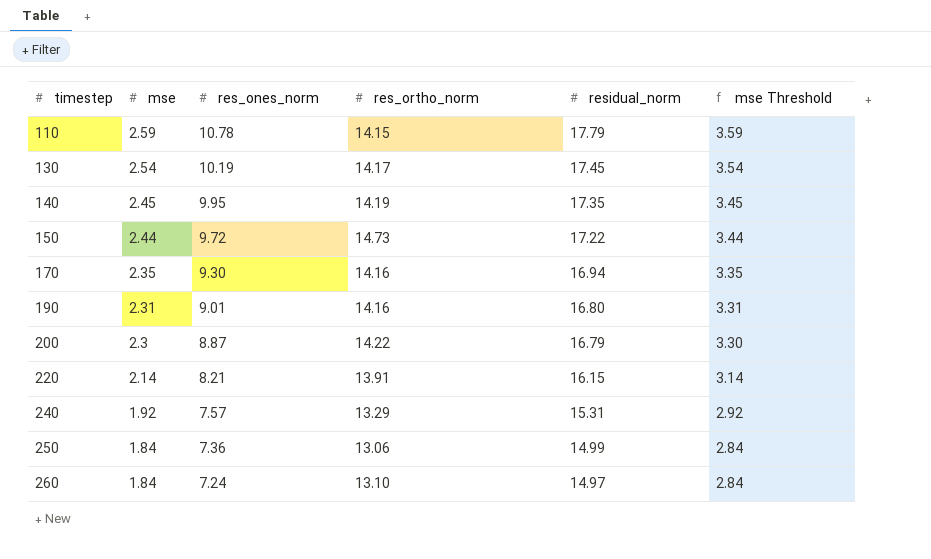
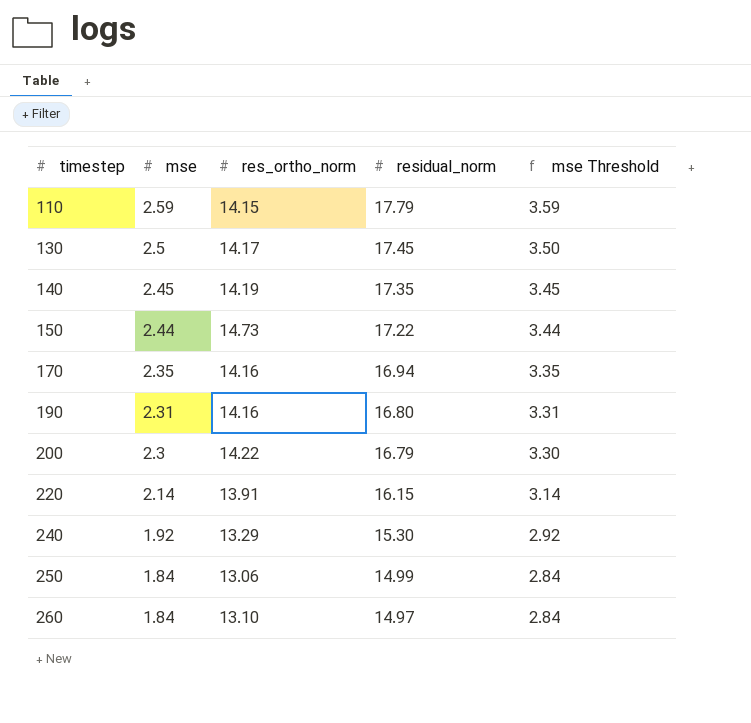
column res_ones_norm | position: 3 -> none
130 | mse: 2.54 -> 2.5
130 | mse Threshold: 3.54 -> 3.50
240 | residual_norm: 15.31 -> 15.30

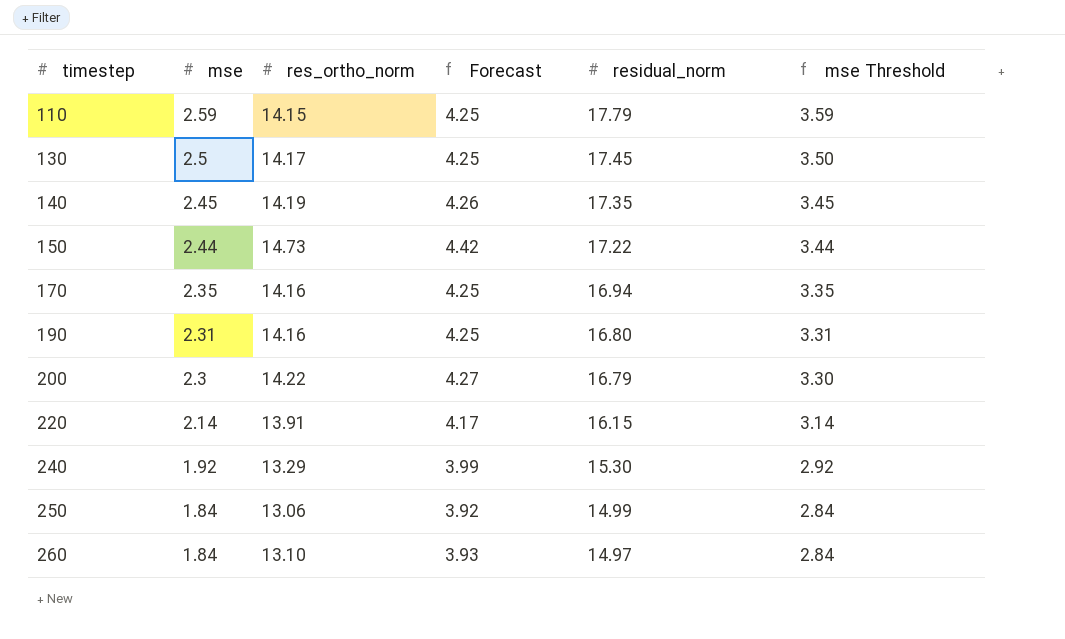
column Forecast | formula: none -> [res_ortho_norm] * 0.3

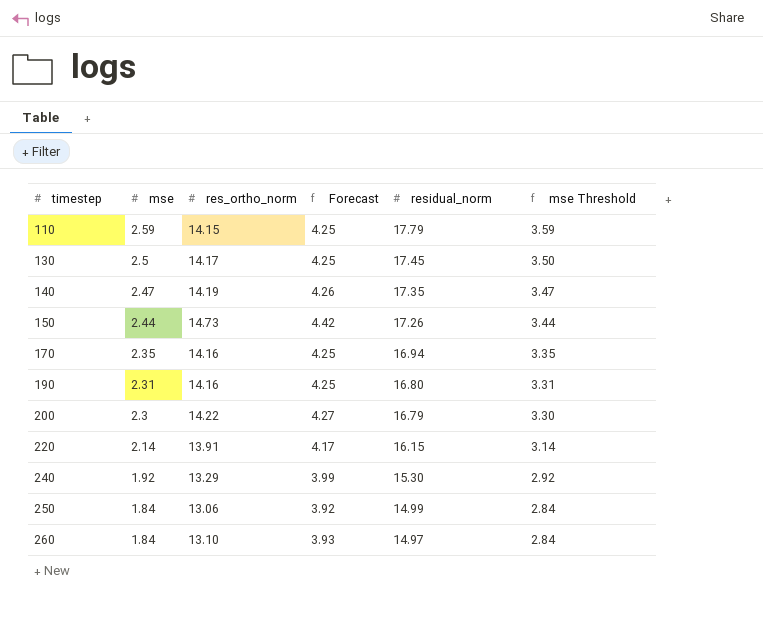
140 | mse: 2.45 -> 2.47
140 | mse Threshold: 3.45 -> 3.47
150 | residual_norm: 17.22 -> 17.26

